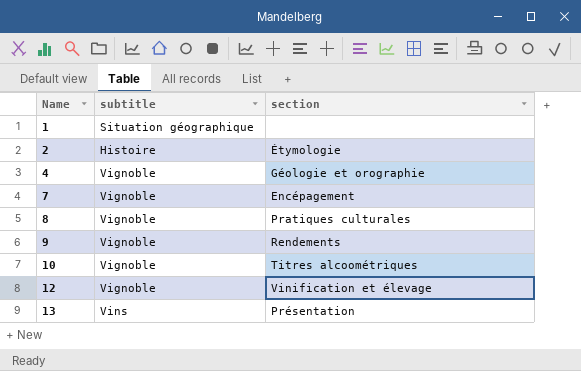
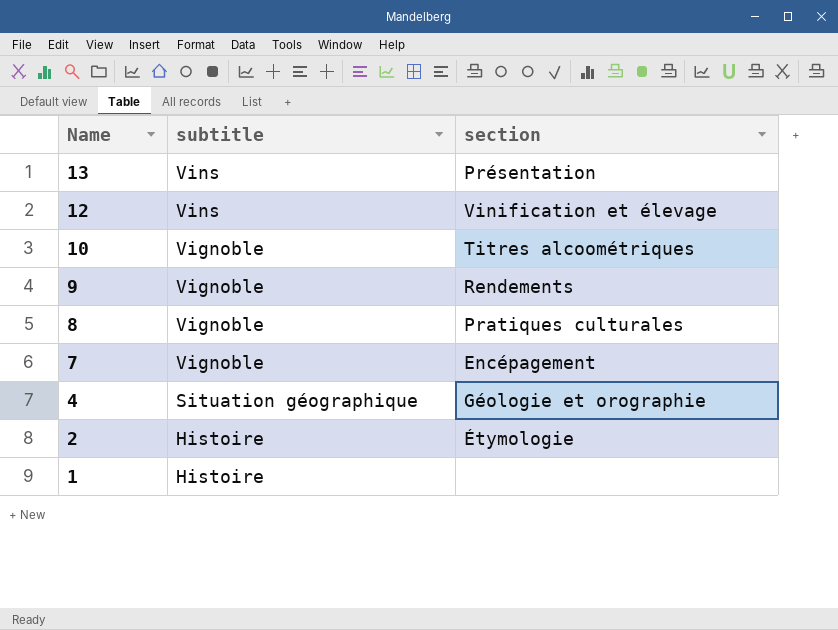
row order: Name ascending -> Name descending
12 | subtitle: Vignoble -> Vins
4 | subtitle: Vignoble -> Situation géographique
1 | subtitle: Situation géographique -> Histoire

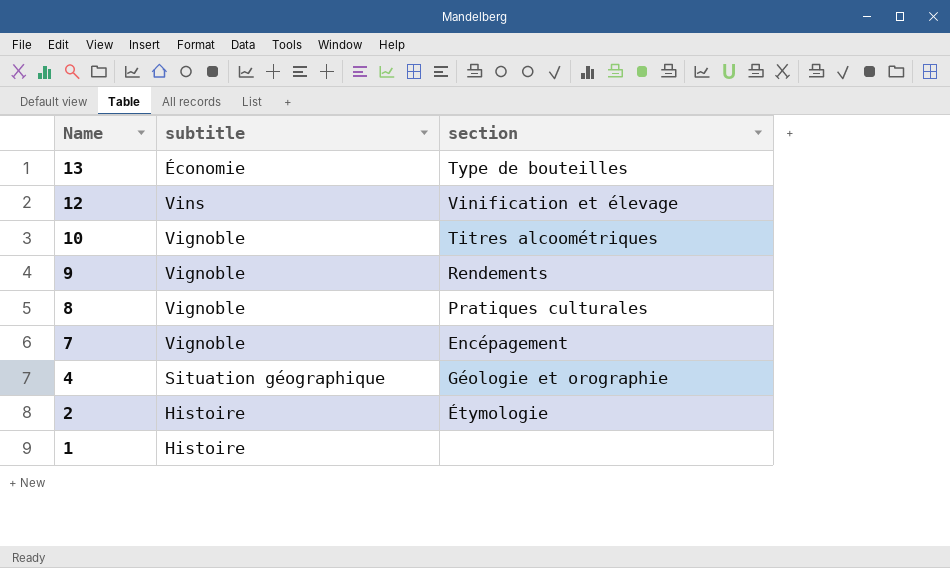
13 | subtitle: Vins -> Économie
13 | section: Présentation -> Type de bouteilles

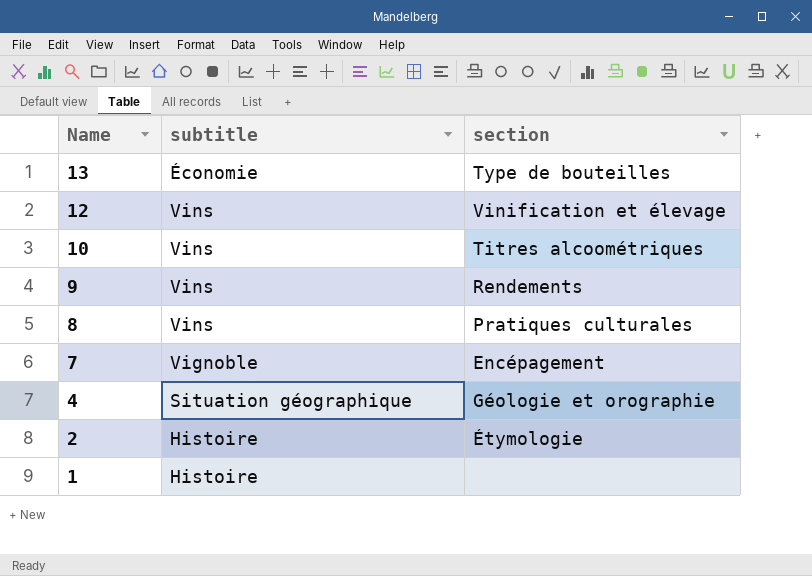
10 | subtitle: Vignoble -> Vins
9 | subtitle: Vignoble -> Vins
8 | subtitle: Vignoble -> Vins

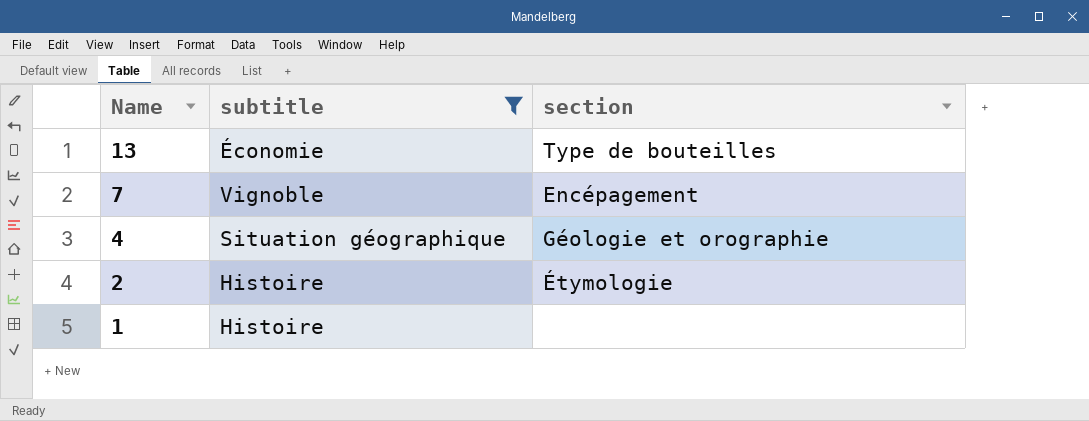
filter: none -> subtitle != Vins

